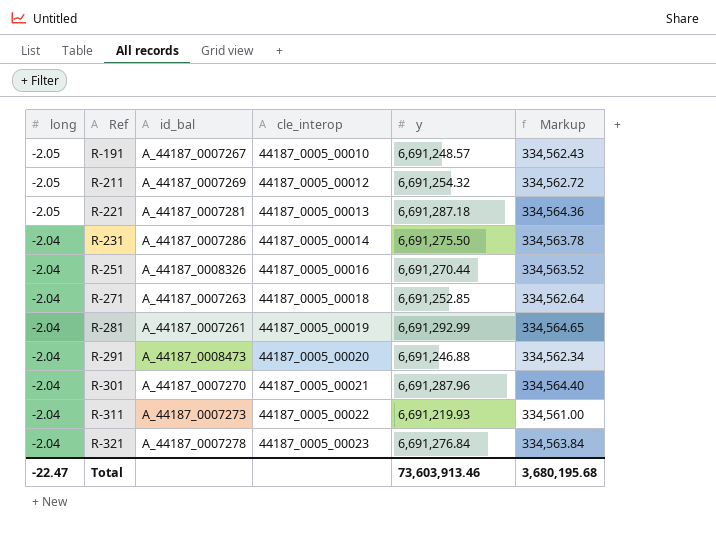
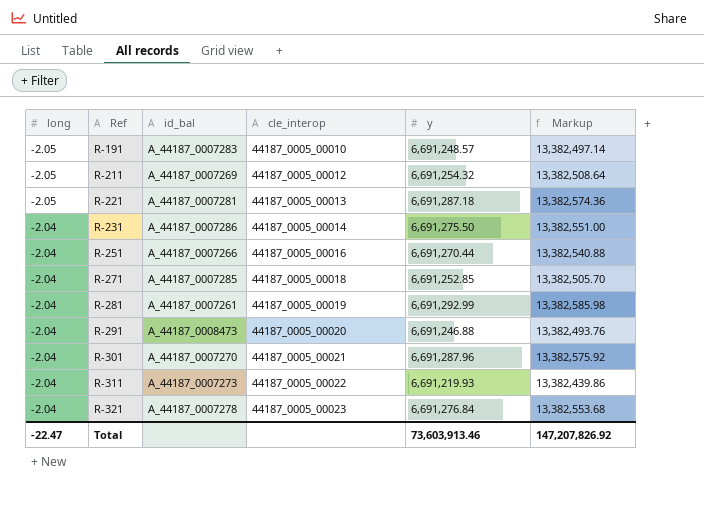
column Markup | formula: [y] * 0.05 -> [y] * 2
R-191 | id_bal: A_44187_0007267 -> A_44187_0007283
R-251 | id_bal: A_44187_0008326 -> A_44187_0007266
R-271 | id_bal: A_44187_0007263 -> A_44187_0007285
Total | Markup: 3,680,195.68 -> 147,207,826.92

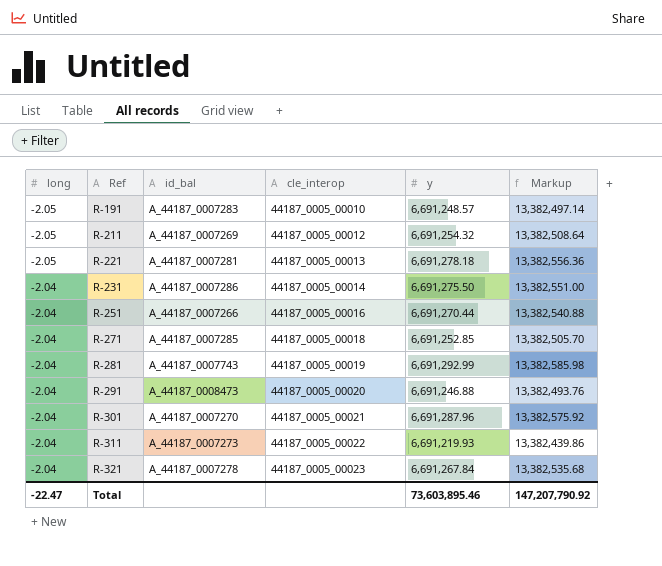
R-221 | y: 6,691,287.18 -> 6,691,278.18
R-221 | Markup: 13,382,574.36 -> 13,382,556.36
R-281 | id_bal: A_44187_0007261 -> A_44187_0007743
R-321 | y: 6,691,276.84 -> 6,691,267.84
R-321 | Markup: 13,382,553.68 -> 13,382,535.68
Total | y: 73,603,913.46 -> 73,603,895.46
Total | Markup: 147,207,826.92 -> 147,207,790.92

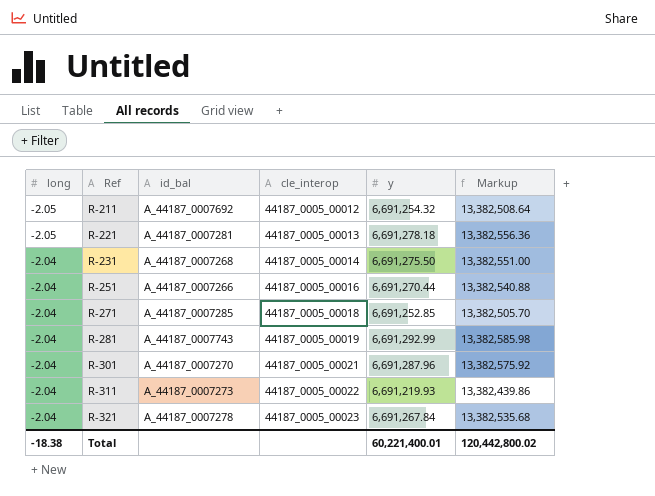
row R-191: -2.05 | A_44187_0007283 | 44187_0005_00010 | 6,691,248.57 | 13,382,497.14 -> none
row R-291: -2.04 | A_44187_0008473 | 44187_0005_00020 | 6,691,246.88 | 13,382,493.76 -> none
R-211 | id_bal: A_44187_0007269 -> A_44187_0007692
R-231 | id_bal: A_44187_0007286 -> A_44187_0007268
Total | long: -22.47 -> -18.38
Total | y: 73,603,895.46 -> 60,221,400.01
Total | Markup: 147,207,790.92 -> 120,442,800.02

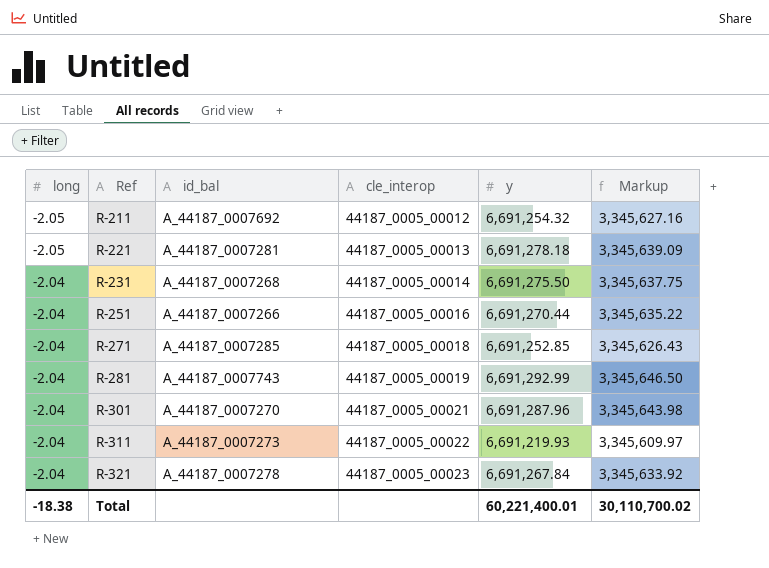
column Markup | formula: [y] * 2 -> [y] * 0.5
Total | Markup: 120,442,800.02 -> 30,110,700.02

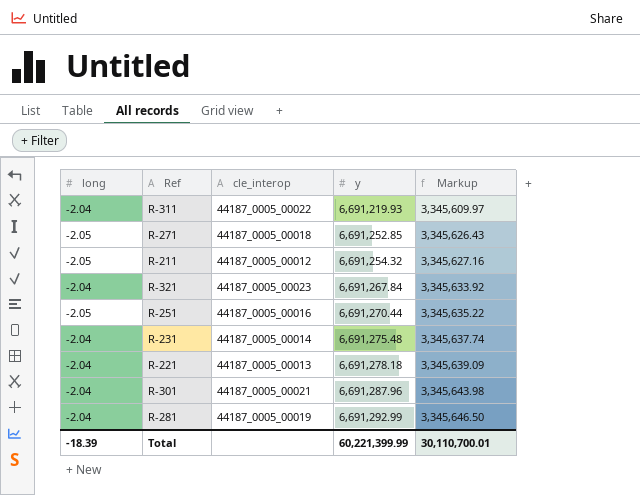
row order: long ascending -> y ascending
column id_bal | position: 3 -> none
R-271 | long: -2.04 -> -2.05
R-251 | long: -2.04 -> -2.05
R-231 | y: 6,691,275.50 -> 6,691,275.48
R-231 | Markup: 3,345,637.75 -> 3,345,637.74
R-221 | long: -2.05 -> -2.04
Total | long: -18.38 -> -18.39
Total | y: 60,221,400.01 -> 60,221,399.99
Total | Markup: 30,110,700.02 -> 30,110,700.01

